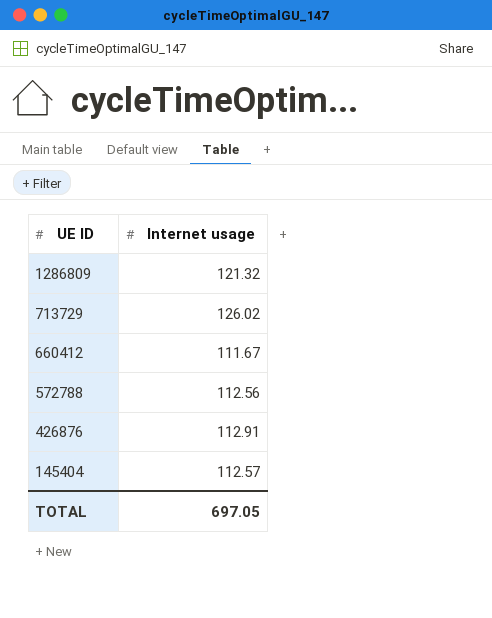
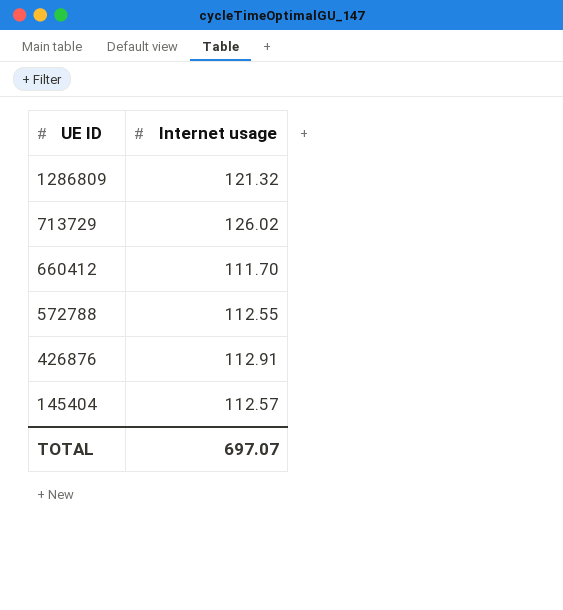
660412 | Internet usage: 111.67 -> 111.70
572788 | Internet usage: 112.56 -> 112.55
TOTAL | Internet usage: 697.05 -> 697.07

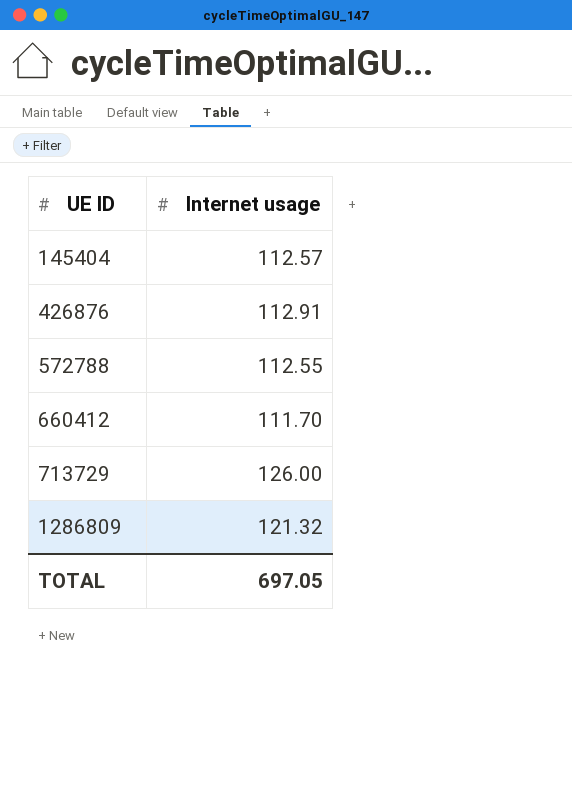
row order: UE ID descending -> UE ID ascending
713729 | Internet usage: 126.02 -> 126.00
TOTAL | Internet usage: 697.07 -> 697.05

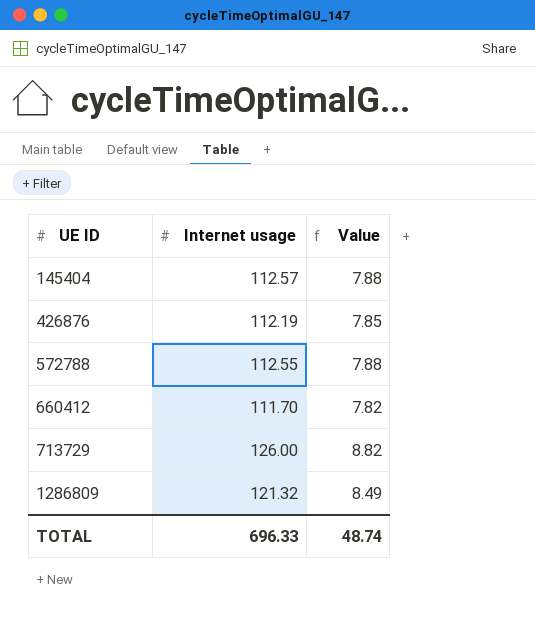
column Value | formula: none -> [Internet usage] * 0.07
426876 | Internet usage: 112.91 -> 112.19
TOTAL | Internet usage: 697.05 -> 696.33

